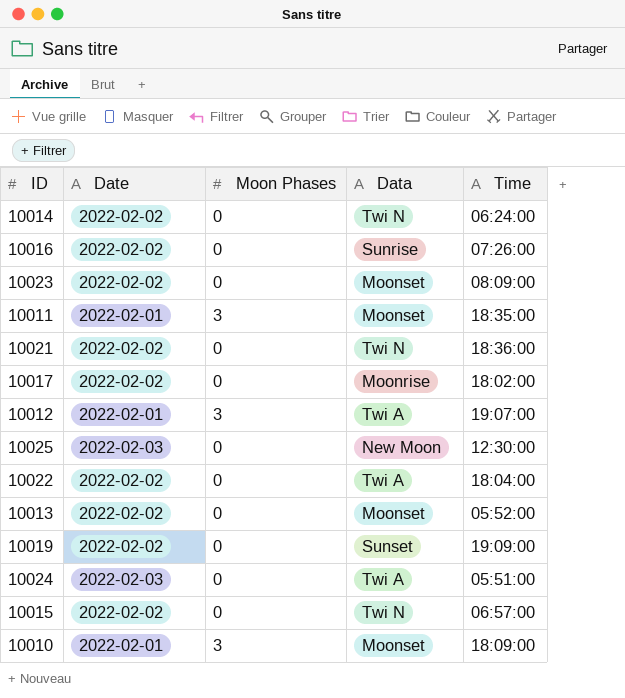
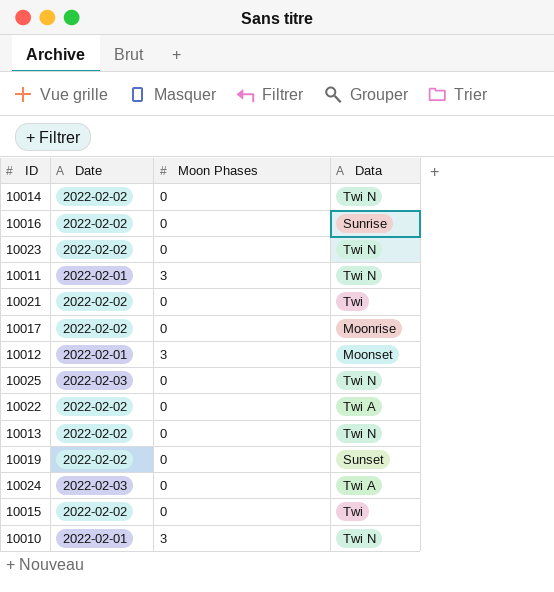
column Time | position: 5 -> none
10023 | Data: Moonset -> Twi N
10011 | Data: Moonset -> Twi N
10021 | Data: Twi N -> Twi
10012 | Data: Twi A -> Moonset
10025 | Data: New Moon -> Twi N
10013 | Data: Moonset -> Twi N
10015 | Data: Twi N -> Twi
10010 | Data: Moonset -> Twi N

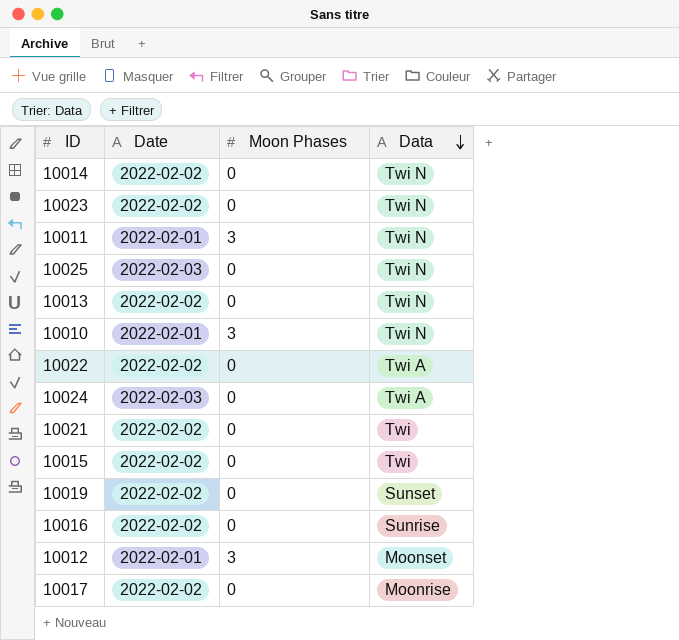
row order: none -> Data descending

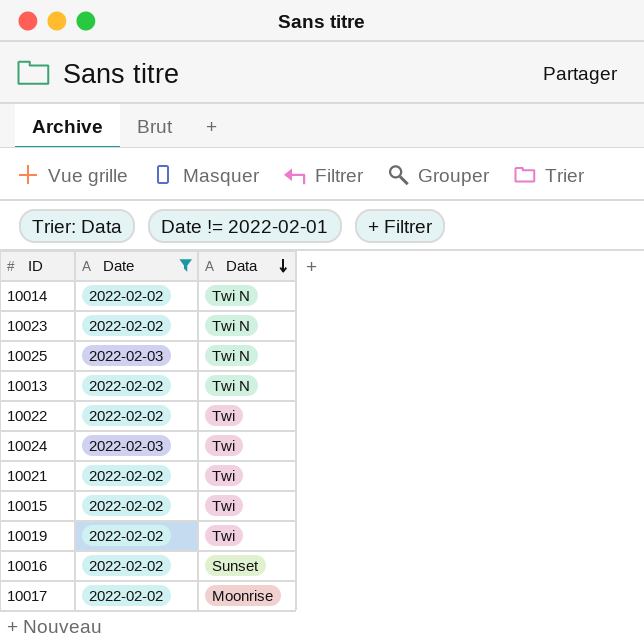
filter: none -> Date != 2022-02-01
column Moon Phases | position: 3 -> none
10022 | Data: Twi A -> Twi
10024 | Data: Twi A -> Twi
10019 | Data: Sunset -> Twi
10016 | Data: Sunrise -> Sunset

